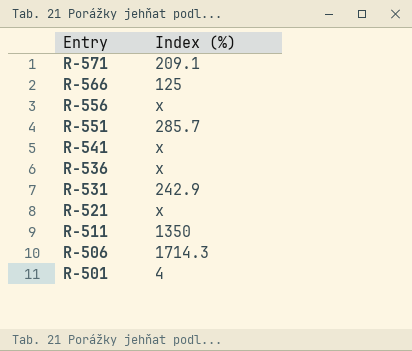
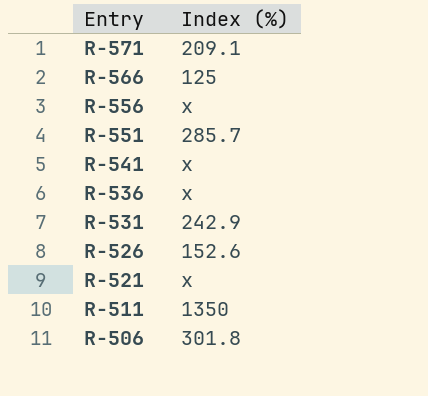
row R-501: 4 -> none
row R-526: none -> 152.6
R-506 | Index (%): 1714.3 -> 301.8

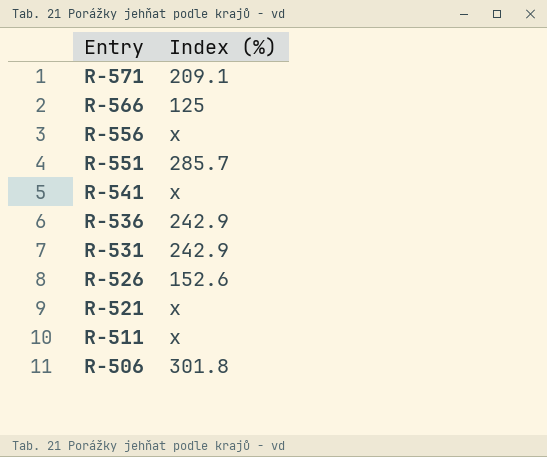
R-536 | Index (%): x -> 242.9
R-511 | Index (%): 1350 -> x

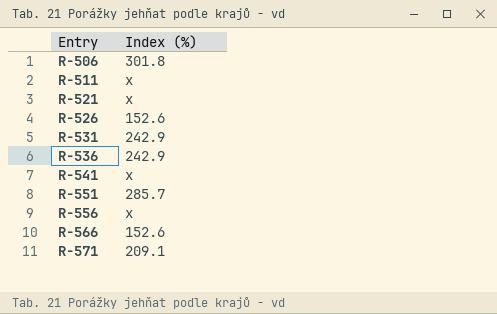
row order: Entry descending -> Entry ascending
R-566 | Index (%): 125 -> 152.6

